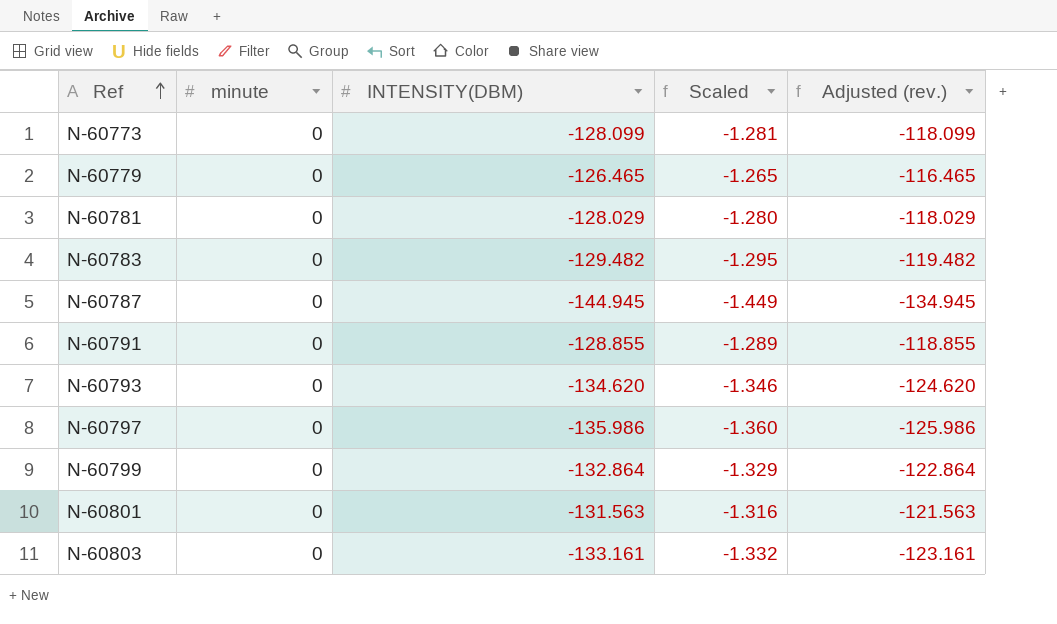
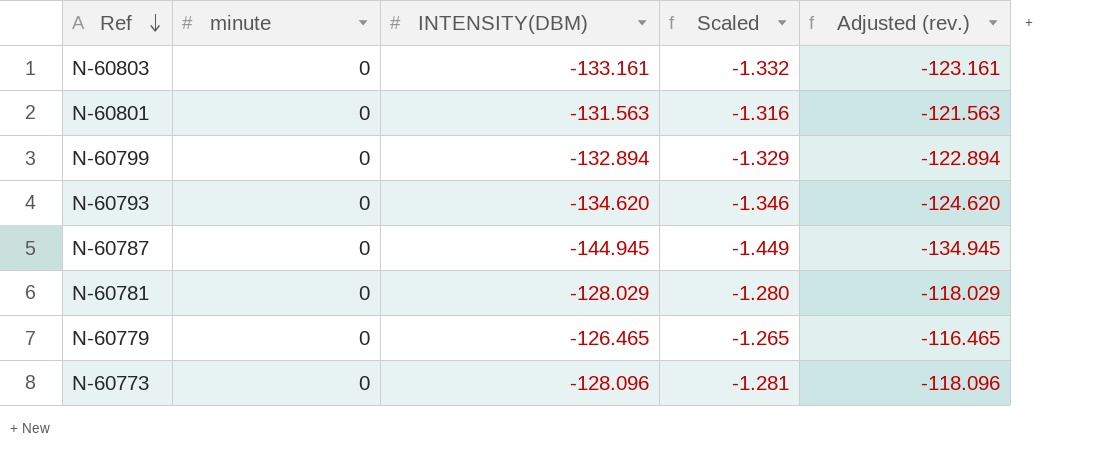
row order: Ref ascending -> Ref descending
row N-60783: 0 | -129.482 | -1.295 | -119.482 -> none
row N-60791: 0 | -128.855 | -1.289 | -118.855 -> none
row N-60797: 0 | -135.986 | -1.360 | -125.986 -> none
N-60799 | INTENSITY(DBM): -132.864 -> -132.894
N-60799 | Adjusted (rev.): -122.864 -> -122.894
N-60773 | INTENSITY(DBM): -128.099 -> -128.096
N-60773 | Adjusted (rev.): -118.099 -> -118.096

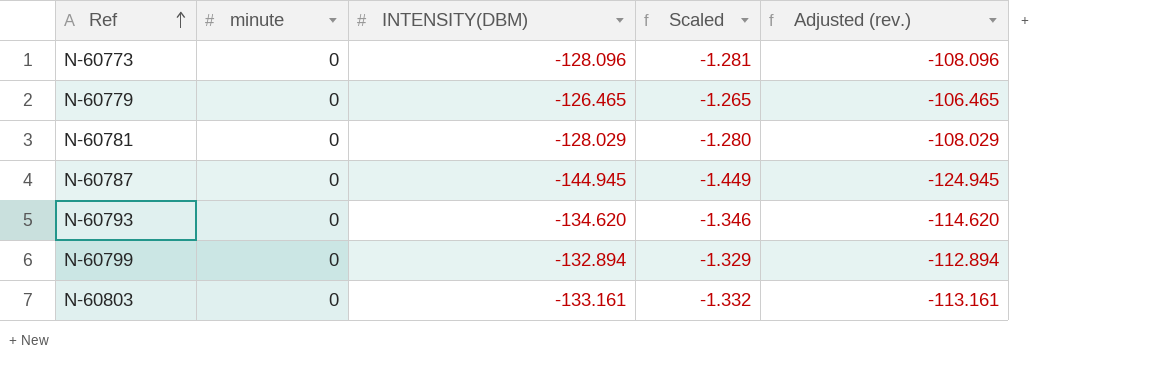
row order: Ref descending -> Ref ascending
column Adjusted (rev.) | formula: [INTENSITY(DBM)] + 10 -> [INTENSITY(DBM)] + 20
row N-60801: 0 | -131.563 | -1.316 | -121.563 -> none

